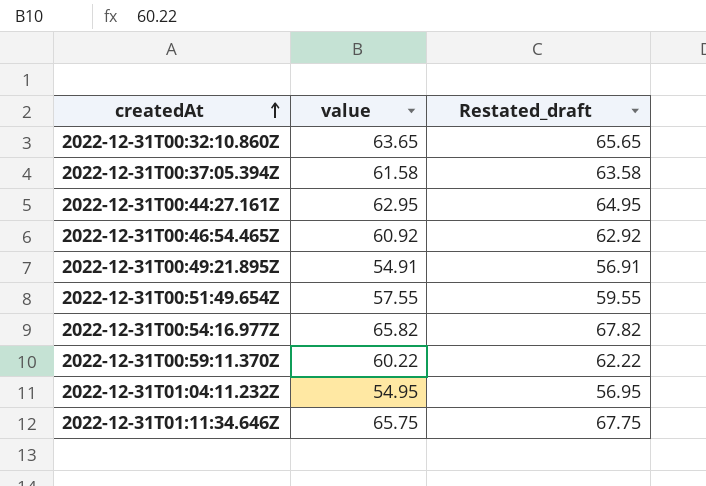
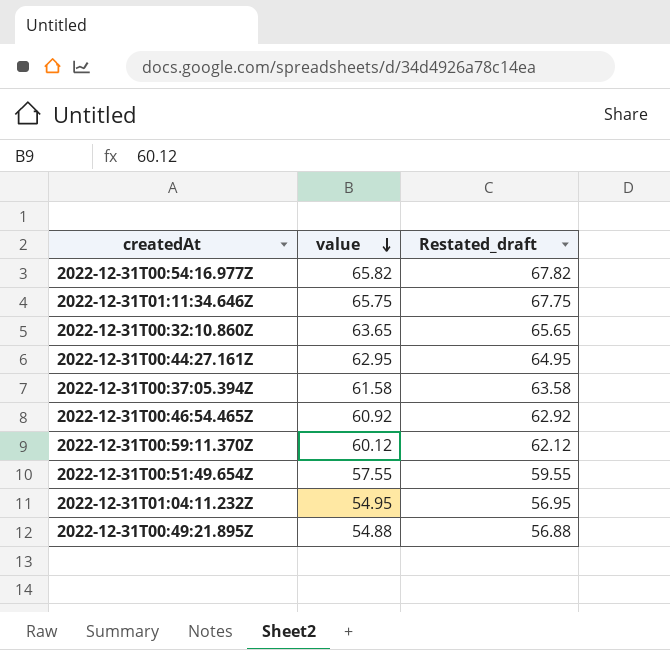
row order: createdAt ascending -> value descending
2022-12-31T00:59:11.370Z | value: 60.22 -> 60.12
2022-12-31T00:59:11.370Z | Restated_draft: 62.22 -> 62.12
2022-12-31T00:49:21.895Z | value: 54.91 -> 54.88
2022-12-31T00:49:21.895Z | Restated_draft: 56.91 -> 56.88

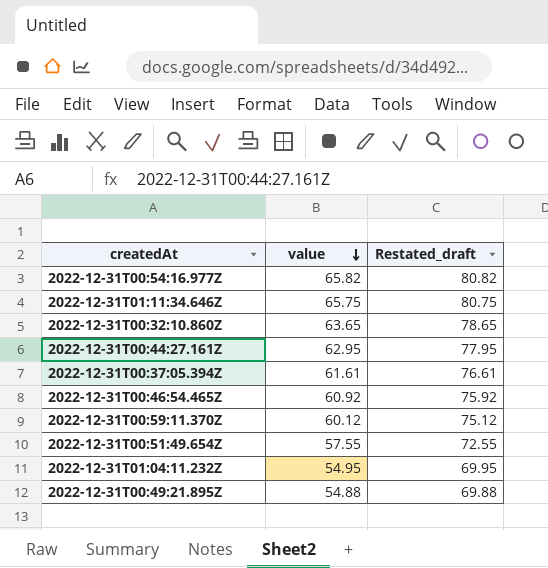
column Restated_draft | formula: [value] + 2 -> [value] + 15
2022-12-31T00:37:05.394Z | value: 61.58 -> 61.61

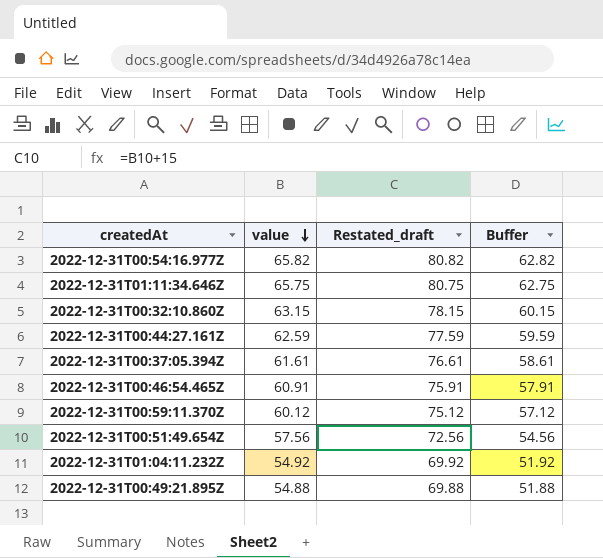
column Buffer | formula: none -> [value] - 3
2022-12-31T00:32:10.860Z | value: 63.65 -> 63.15
2022-12-31T00:32:10.860Z | Restated_draft: 78.65 -> 78.15
2022-12-31T00:44:27.161Z | value: 62.95 -> 62.59
2022-12-31T00:44:27.161Z | Restated_draft: 77.95 -> 77.59
2022-12-31T00:46:54.465Z | value: 60.92 -> 60.91
2022-12-31T00:46:54.465Z | Restated_draft: 75.92 -> 75.91
2022-12-31T00:51:49.654Z | value: 57.55 -> 57.56
2022-12-31T00:51:49.654Z | Restated_draft: 72.55 -> 72.56
2022-12-31T01:04:11.232Z | value: 54.95 -> 54.92
2022-12-31T01:04:11.232Z | Restated_draft: 69.95 -> 69.92

